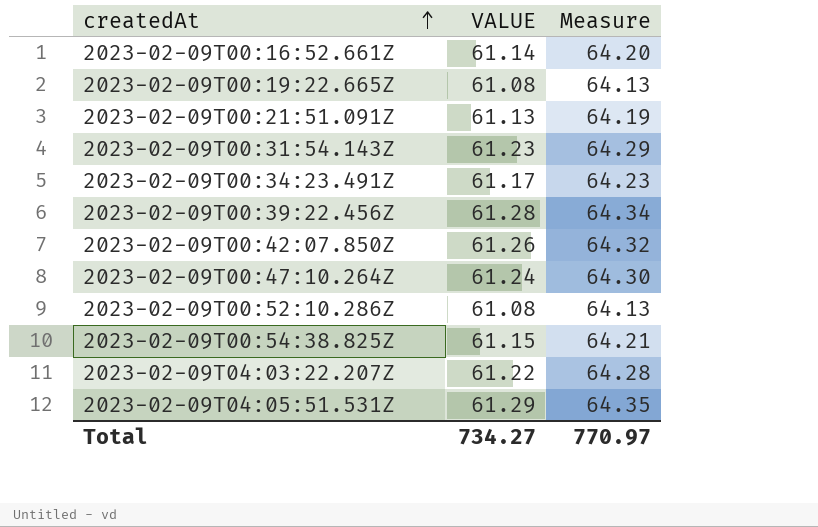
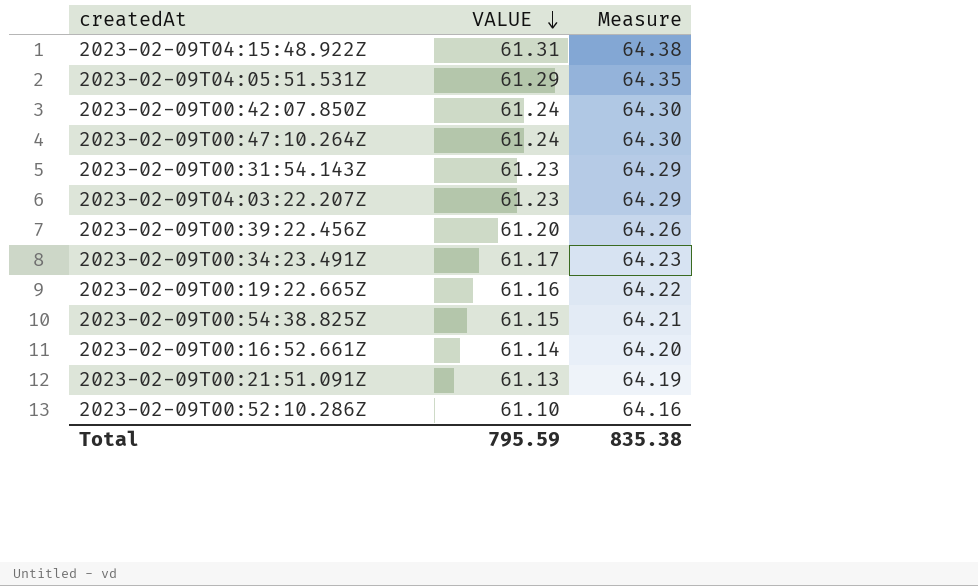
row order: createdAt ascending -> VALUE descending
row 2023-02-09T04:15:48.922Z: none -> 61.31 | 64.38
2023-02-09T00:42:07.850Z | VALUE: 61.26 -> 61.24
2023-02-09T00:42:07.850Z | Measure: 64.32 -> 64.30
2023-02-09T04:03:22.207Z | VALUE: 61.22 -> 61.23
2023-02-09T04:03:22.207Z | Measure: 64.28 -> 64.29
2023-02-09T00:39:22.456Z | VALUE: 61.28 -> 61.20
2023-02-09T00:39:22.456Z | Measure: 64.34 -> 64.26
2023-02-09T00:19:22.665Z | VALUE: 61.08 -> 61.16
2023-02-09T00:19:22.665Z | Measure: 64.13 -> 64.22
2023-02-09T00:52:10.286Z | VALUE: 61.08 -> 61.10
2023-02-09T00:52:10.286Z | Measure: 64.13 -> 64.16
Total | VALUE: 734.27 -> 795.59
Total | Measure: 770.97 -> 835.38

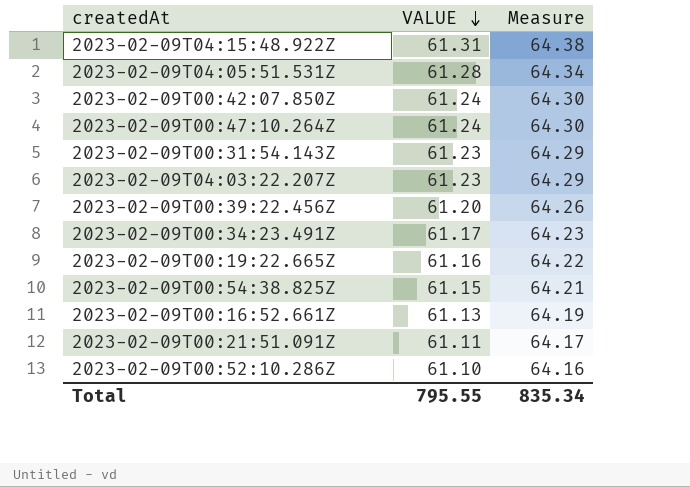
2023-02-09T04:05:51.531Z | VALUE: 61.29 -> 61.28
2023-02-09T04:05:51.531Z | Measure: 64.35 -> 64.34
2023-02-09T00:16:52.661Z | VALUE: 61.14 -> 61.13
2023-02-09T00:16:52.661Z | Measure: 64.20 -> 64.19
2023-02-09T00:21:51.091Z | VALUE: 61.13 -> 61.11
2023-02-09T00:21:51.091Z | Measure: 64.19 -> 64.17
Total | VALUE: 795.59 -> 795.55
Total | Measure: 835.38 -> 835.34

